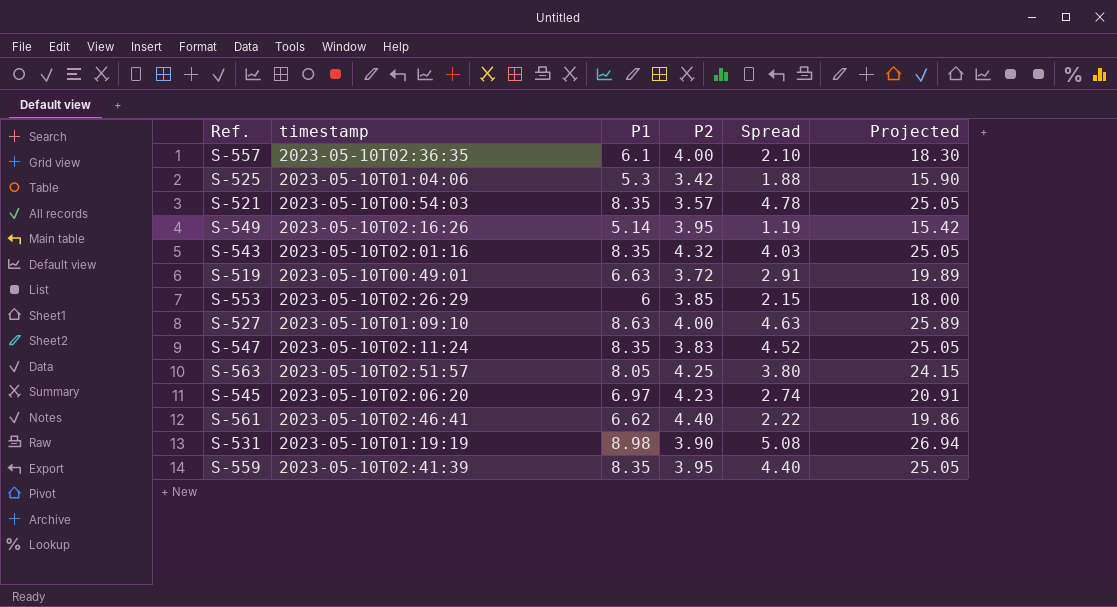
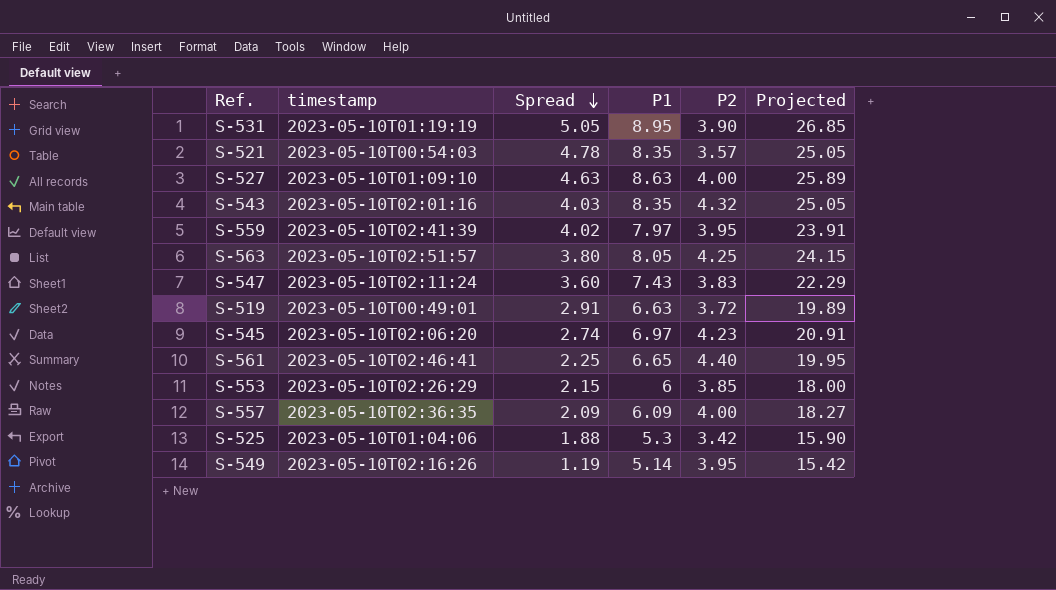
row order: none -> Spread descending
column Spread | position: 5 -> 3
S-531 | Spread: 5.08 -> 5.05
S-531 | P1: 8.98 -> 8.95
S-531 | Projected: 26.94 -> 26.85
S-559 | Spread: 4.40 -> 4.02
S-559 | P1: 8.35 -> 7.97
S-559 | Projected: 25.05 -> 23.91
S-547 | Spread: 4.52 -> 3.60
S-547 | P1: 8.35 -> 7.43
S-547 | Projected: 25.05 -> 22.29
S-561 | Spread: 2.22 -> 2.25
S-561 | P1: 6.62 -> 6.65
S-561 | Projected: 19.86 -> 19.95
S-557 | Spread: 2.10 -> 2.09
S-557 | P1: 6.1 -> 6.09
S-557 | Projected: 18.30 -> 18.27

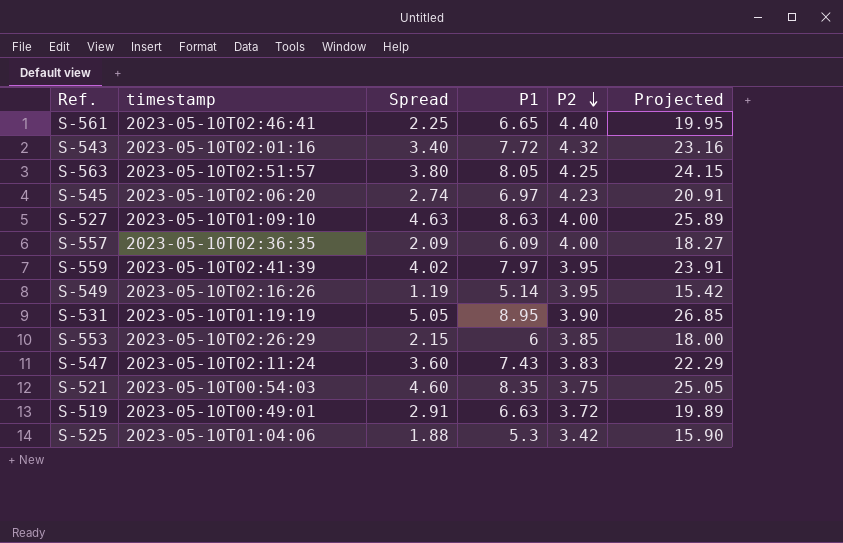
row order: Spread descending -> P2 descending
S-543 | Spread: 4.03 -> 3.40
S-543 | P1: 8.35 -> 7.72
S-543 | Projected: 25.05 -> 23.16
S-521 | Spread: 4.78 -> 4.60
S-521 | P2: 3.57 -> 3.75

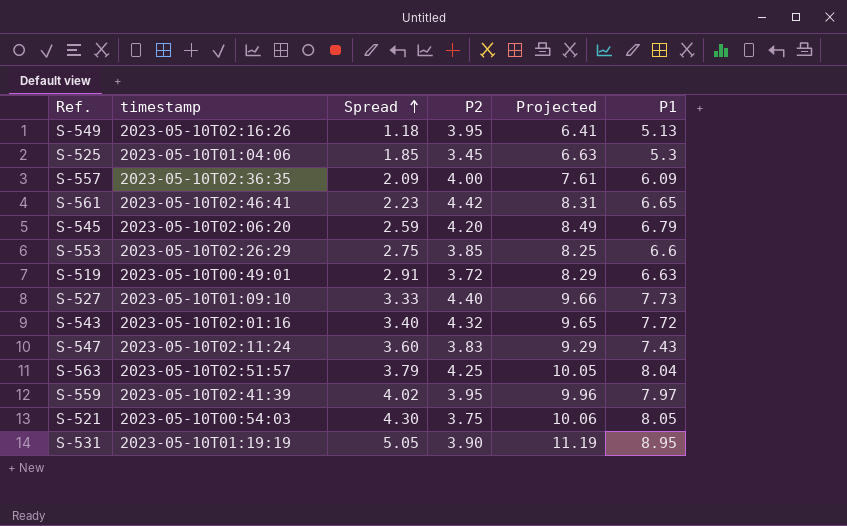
row order: P2 descending -> Spread ascending
column Projected | formula: [P1] * 3 -> [P1] * 1.25
column P1 | position: 4 -> 6
S-549 | Spread: 1.19 -> 1.18
S-549 | P1: 5.14 -> 5.13
S-525 | Spread: 1.88 -> 1.85
S-525 | P2: 3.42 -> 3.45
S-561 | Spread: 2.25 -> 2.23
S-561 | P2: 4.40 -> 4.42
S-545 | Spread: 2.74 -> 2.59
S-545 | P2: 4.23 -> 4.20
S-545 | P1: 6.97 -> 6.79
S-553 | Spread: 2.15 -> 2.75
S-553 | P1: 6 -> 6.6
S-527 | Spread: 4.63 -> 3.33
S-527 | P2: 4.00 -> 4.40
S-527 | P1: 8.63 -> 7.73
S-563 | Spread: 3.80 -> 3.79
S-563 | P1: 8.05 -> 8.04
S-521 | Spread: 4.60 -> 4.30
S-521 | P1: 8.35 -> 8.05

